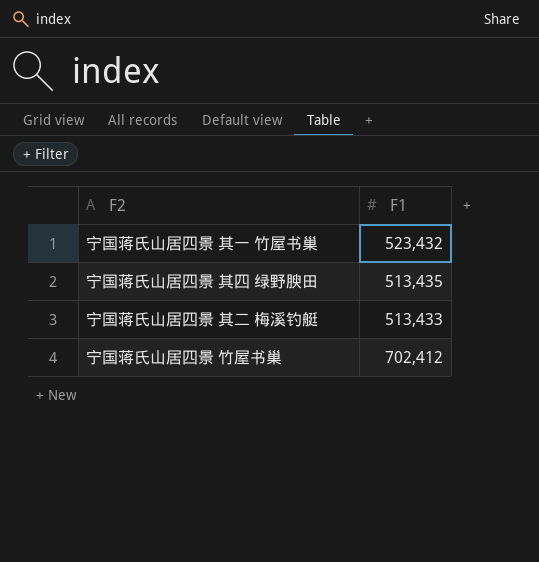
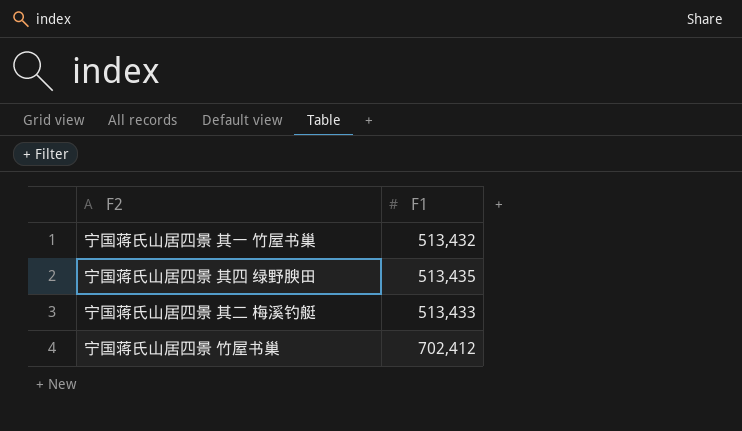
宁国蒋氏山居四景 其一 竹屋书巢 | F1: 523,432 -> 513,432

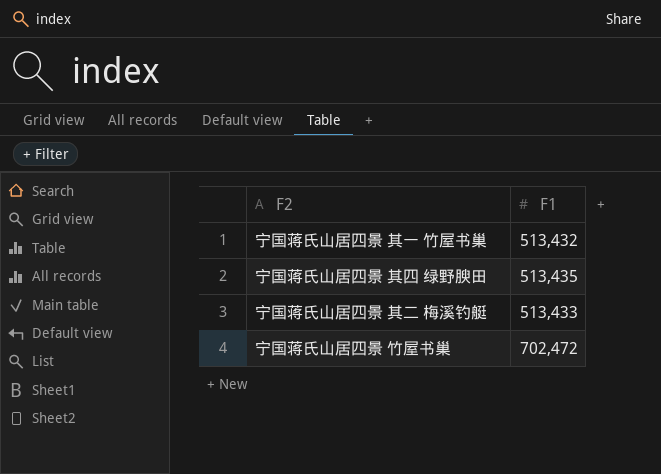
宁国蒋氏山居四景 竹屋书巢 | F1: 702,412 -> 702,472

